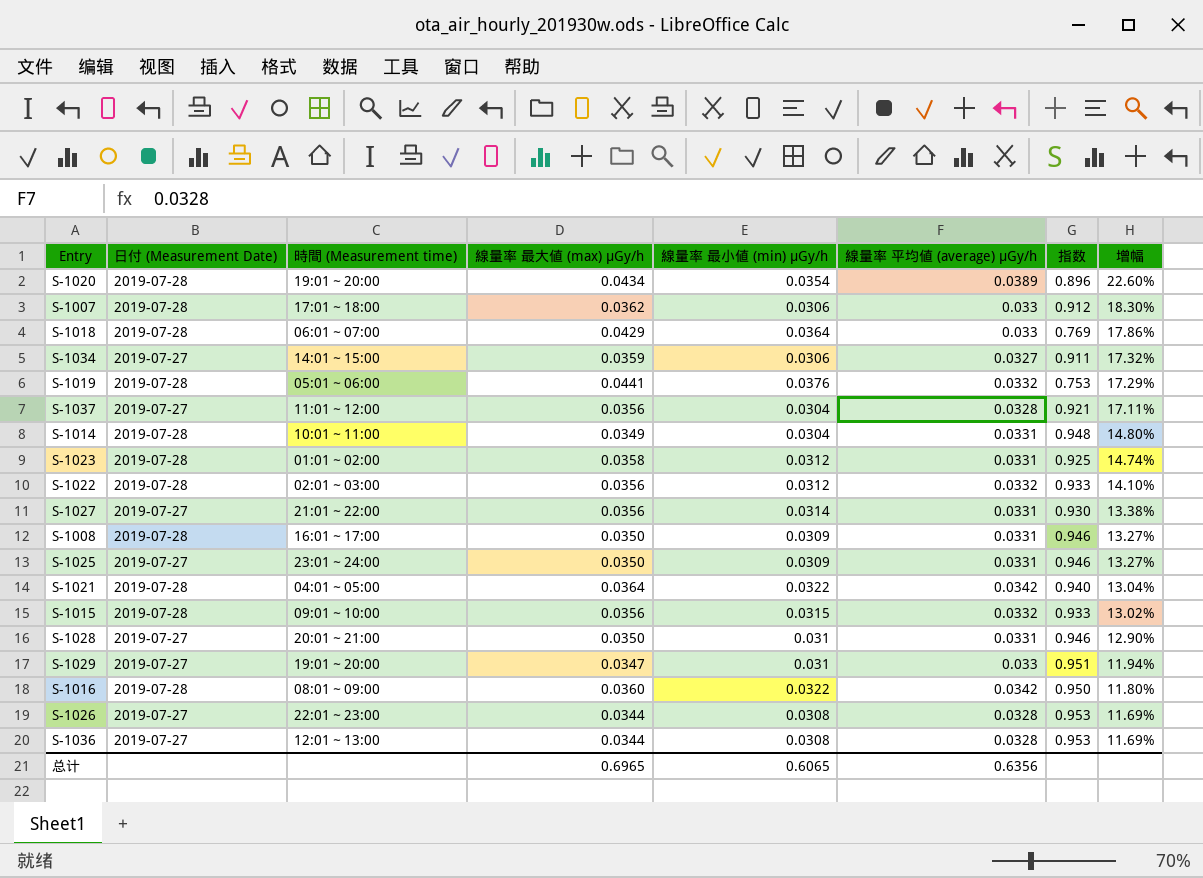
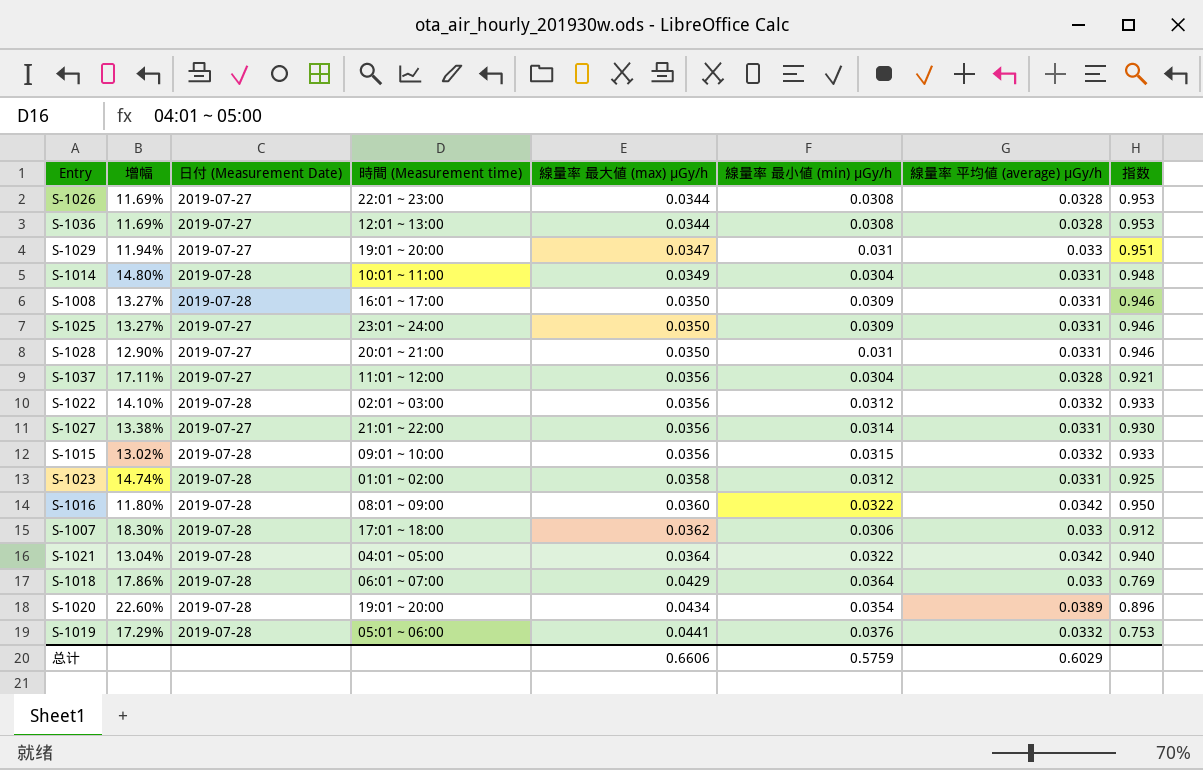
row order: 增幅 descending -> 線量率 最大値 (max) μGy/h ascending
column 增幅 | position: 8 -> 2
row S-1034: 2019-07-27 | 14:01～15:00 | 0.0359 | 0.0306 | 0.0327 | 0.911 | 17.32% -> none
总计 | 線量率 最大値 (max) μGy/h: 0.6965 -> 0.6606
总计 | 線量率 最小値 (min) μGy/h: 0.6065 -> 0.5759
总计 | 線量率 平均値 (average) μGy/h: 0.6356 -> 0.6029

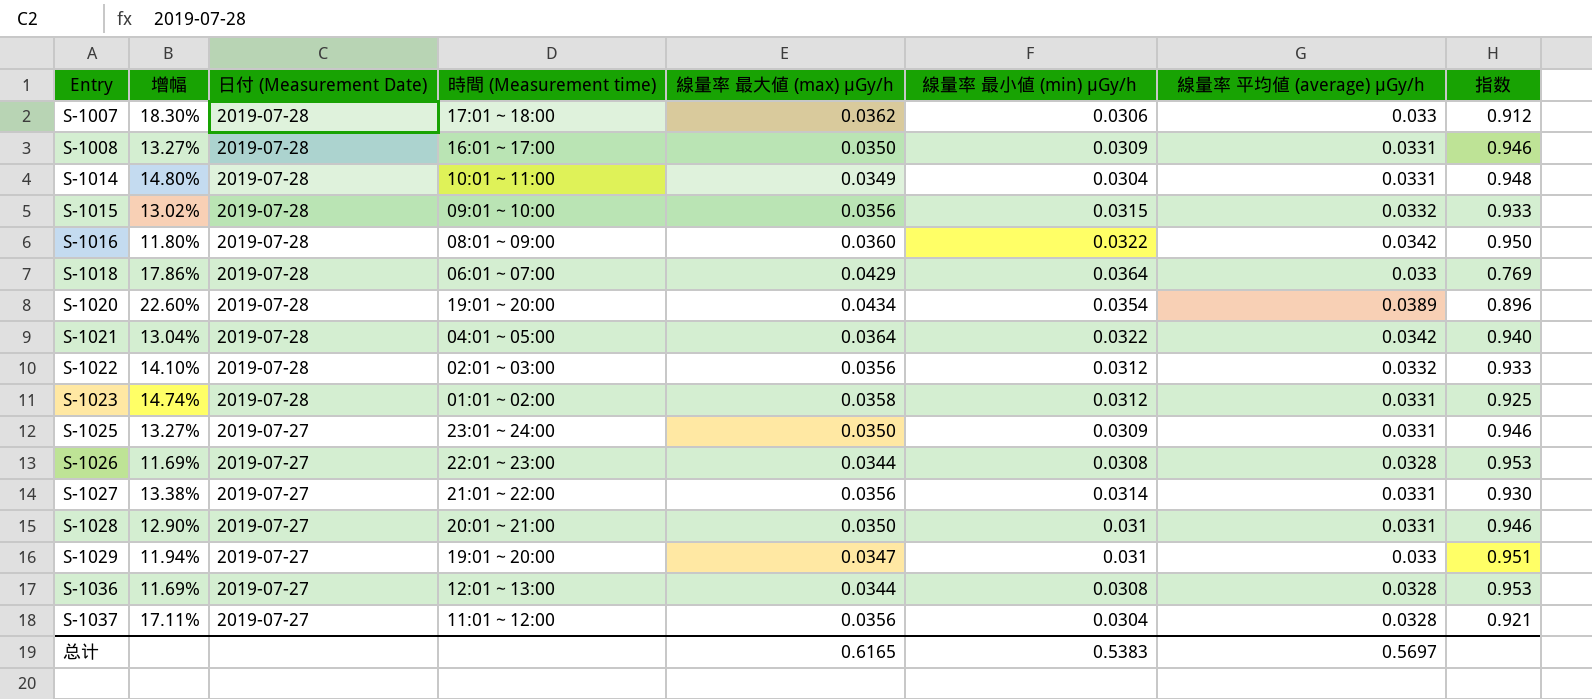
row order: 線量率 最大値 (max) μGy/h ascending -> Entry ascending
row S-1019: 17.29% | 2019-07-28 | 05:01～06:00 | 0.0441 | 0.0376 | 0.0332 | 0.753 -> none
总计 | 線量率 最大値 (max) μGy/h: 0.6606 -> 0.6165
总计 | 線量率 最小値 (min) μGy/h: 0.5759 -> 0.5383
总计 | 線量率 平均値 (average) μGy/h: 0.6029 -> 0.5697

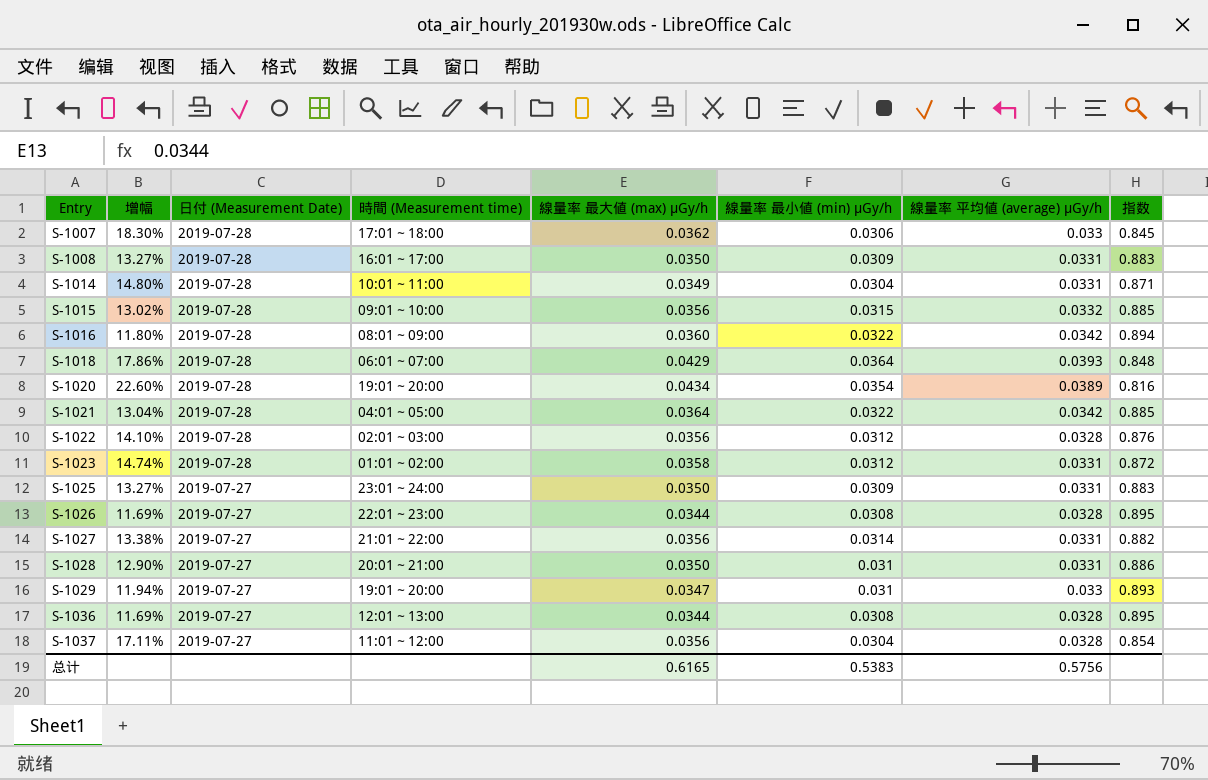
column 指数 | formula: [線量率 平均値 (average) μGy/h] / [線量率 最大値 (max) μGy/h] -> [線量率 最小値 (min) μGy/h] / [線量率 最大値 (max) μGy/h]
S-1018 | 線量率 平均値 (average) μGy/h: 0.033 -> 0.0393
S-1022 | 線量率 平均値 (average) μGy/h: 0.0332 -> 0.0328
总计 | 線量率 平均値 (average) μGy/h: 0.5697 -> 0.5756

